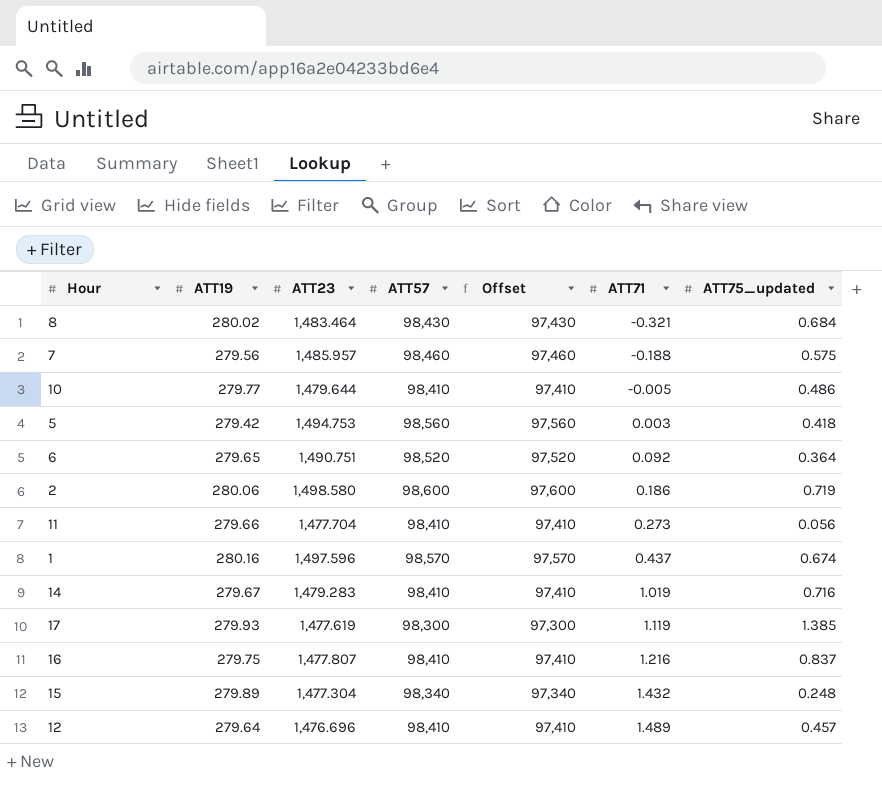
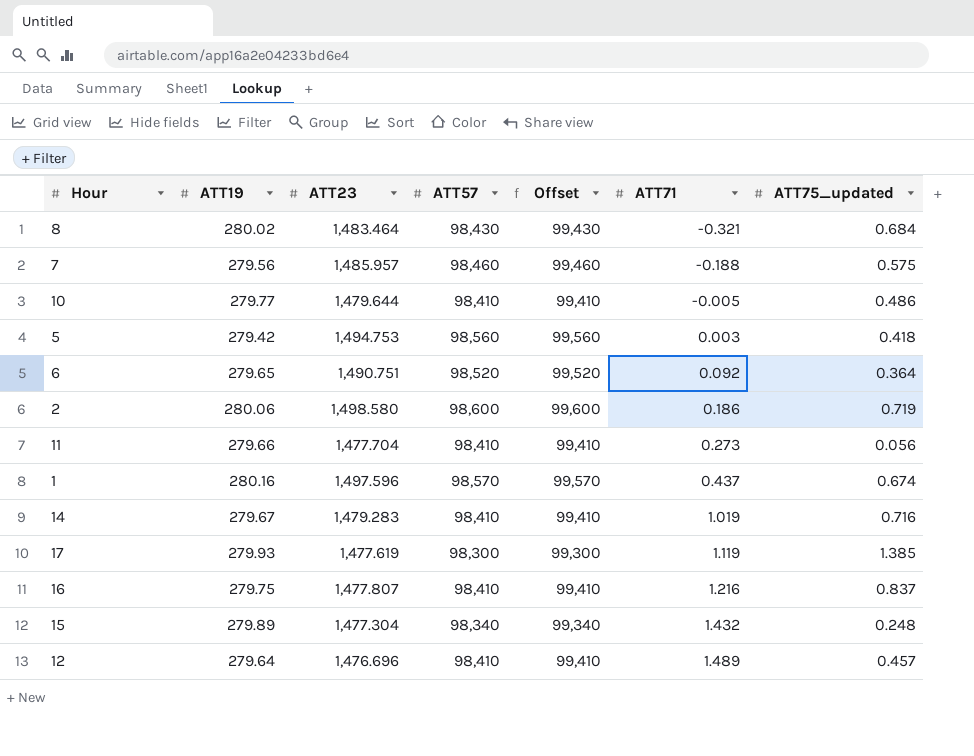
column Offset | formula: [ATT57] - 1000 -> [ATT57] + 1000

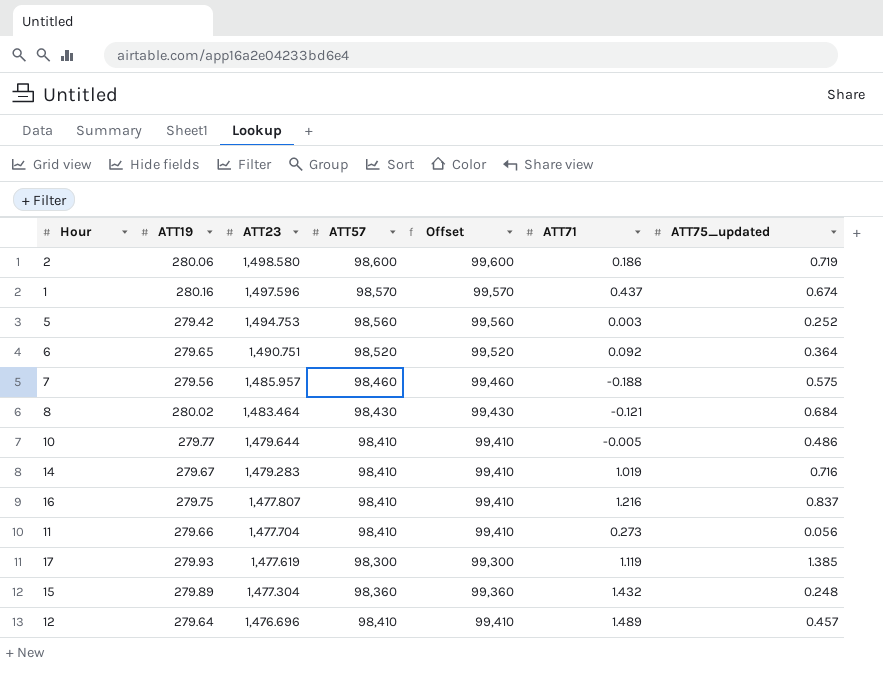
row order: ATT71 ascending -> ATT23 descending
5 | ATT75_updated: 0.418 -> 0.252
8 | ATT71: -0.321 -> -0.121
15 | ATT57: 98,340 -> 98,360
15 | Offset: 99,340 -> 99,360

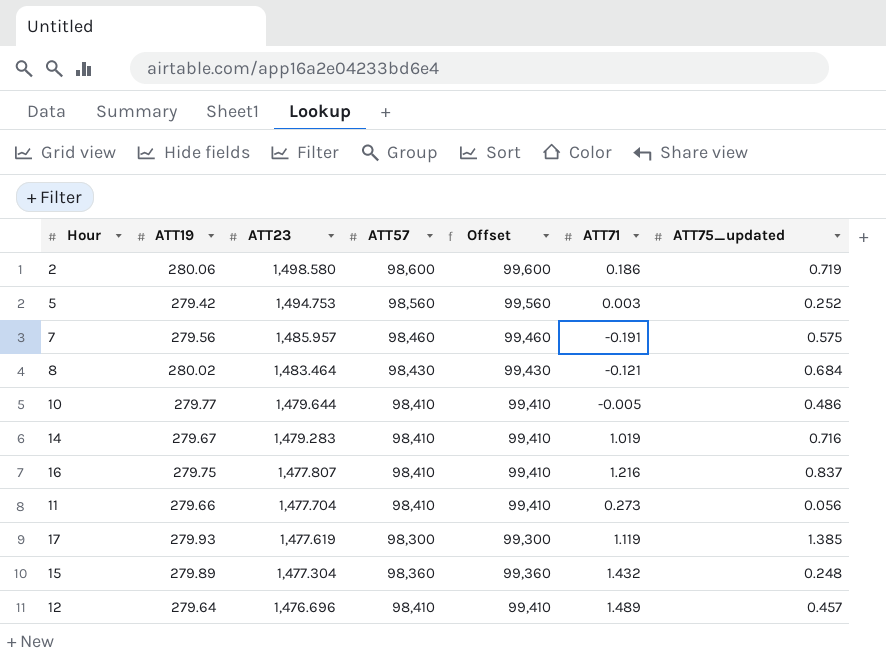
row 1: 280.16 | 1,497.596 | 98,570 | 99,570 | 0.437 | 0.674 -> none
row 6: 279.65 | 1,490.751 | 98,520 | 99,520 | 0.092 | 0.364 -> none
7 | ATT71: -0.188 -> -0.191

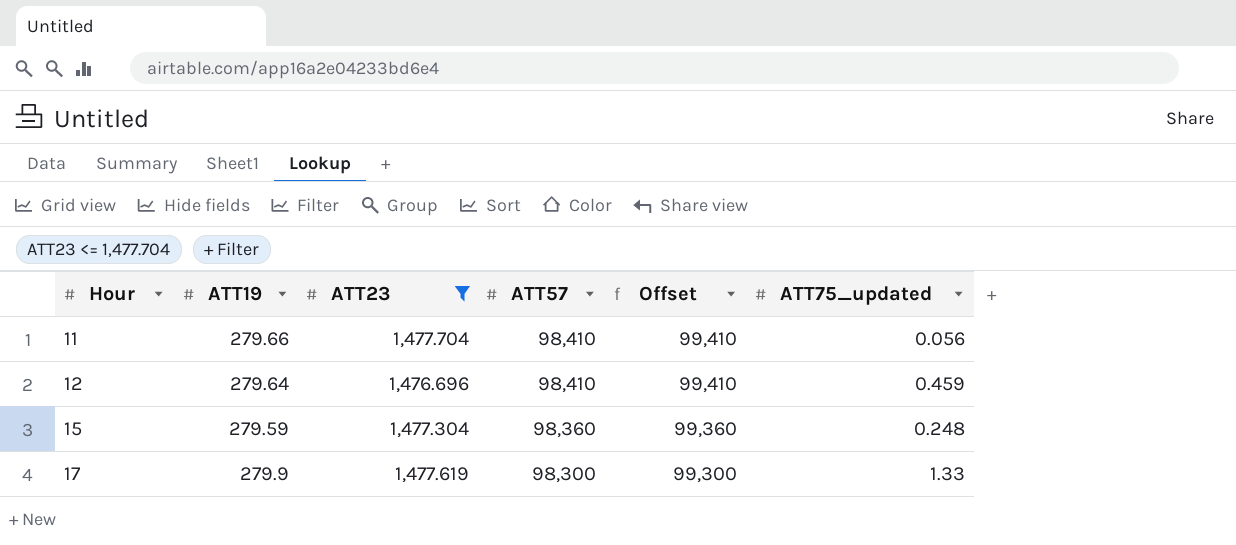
filter: none -> ATT23 <= 1,477.704
row order: ATT23 descending -> Hour ascending
column ATT71 | position: 6 -> none
12 | ATT75_updated: 0.457 -> 0.459
15 | ATT19: 279.89 -> 279.59
17 | ATT19: 279.93 -> 279.9
17 | ATT75_updated: 1.385 -> 1.33

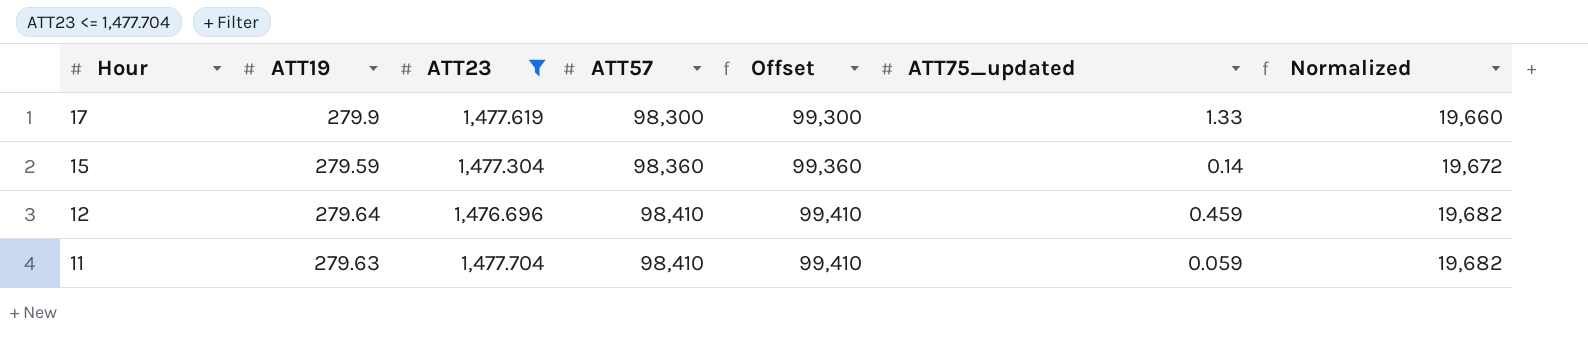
row order: Hour ascending -> Hour descending
column Normalized | formula: none -> [ATT57] * 0.2
15 | ATT75_updated: 0.248 -> 0.14
11 | ATT19: 279.66 -> 279.63
11 | ATT75_updated: 0.056 -> 0.059

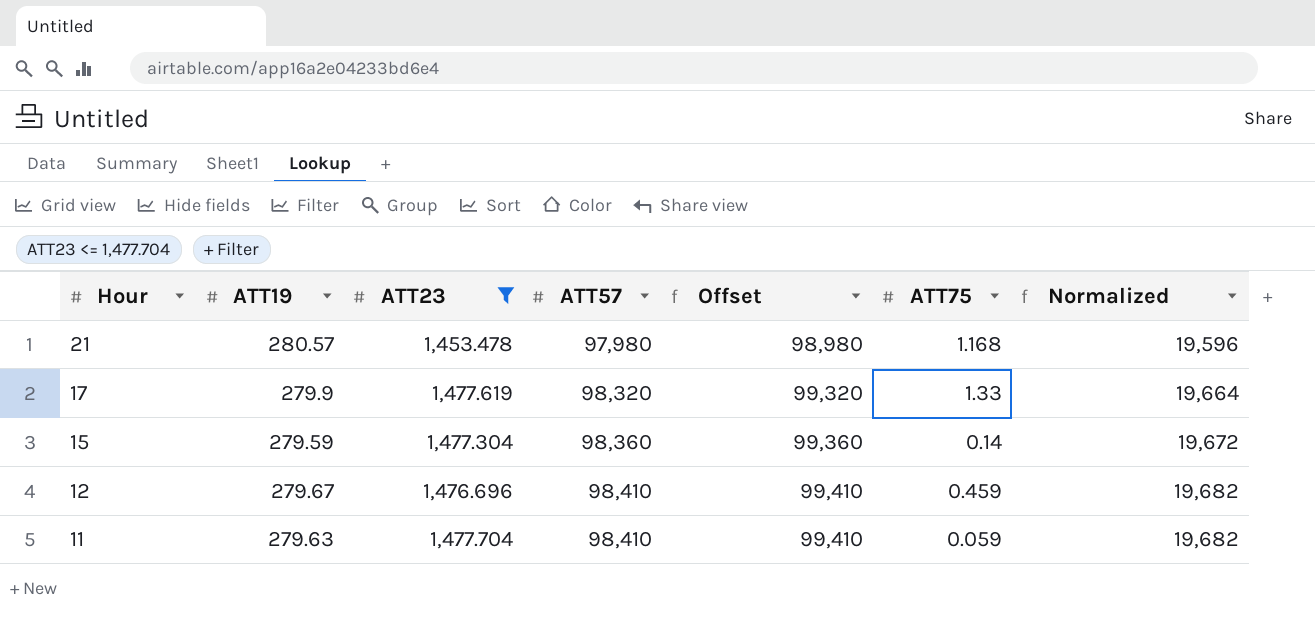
column name: ATT75_updated -> ATT75
row 21: none -> 280.57 | 1,453.478 | 97,980 | 98,980 | 1.168 | 19,596
17 | ATT57: 98,300 -> 98,320
17 | Offset: 99,300 -> 99,320
17 | Normalized: 19,660 -> 19,664
12 | ATT19: 279.64 -> 279.67

